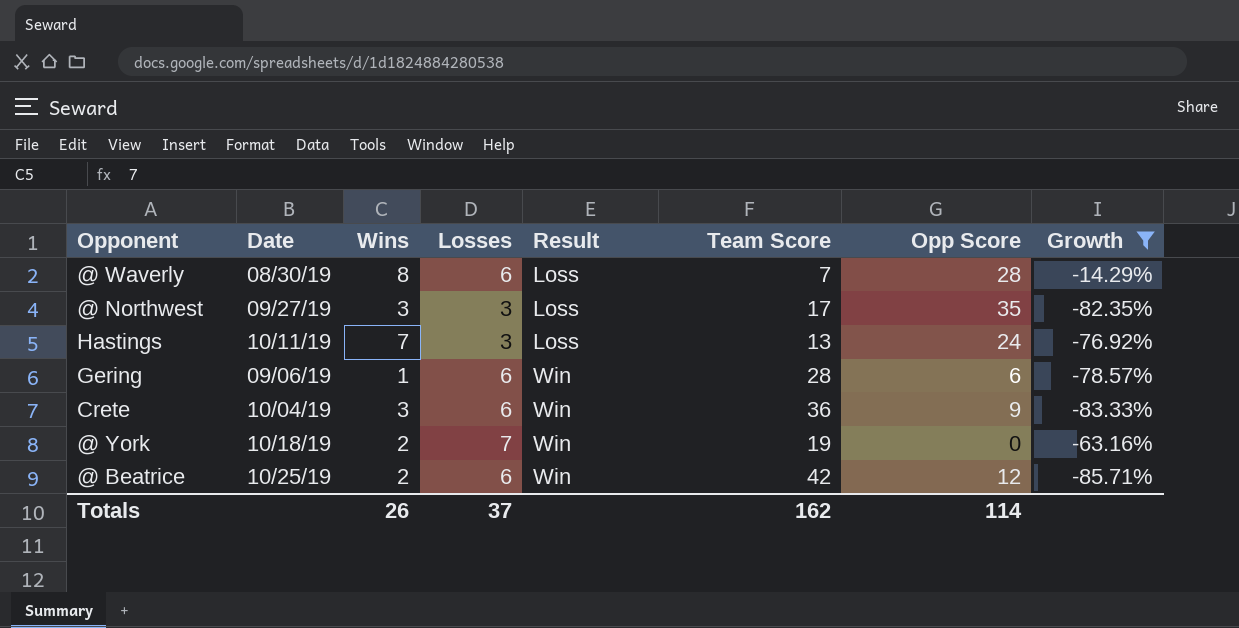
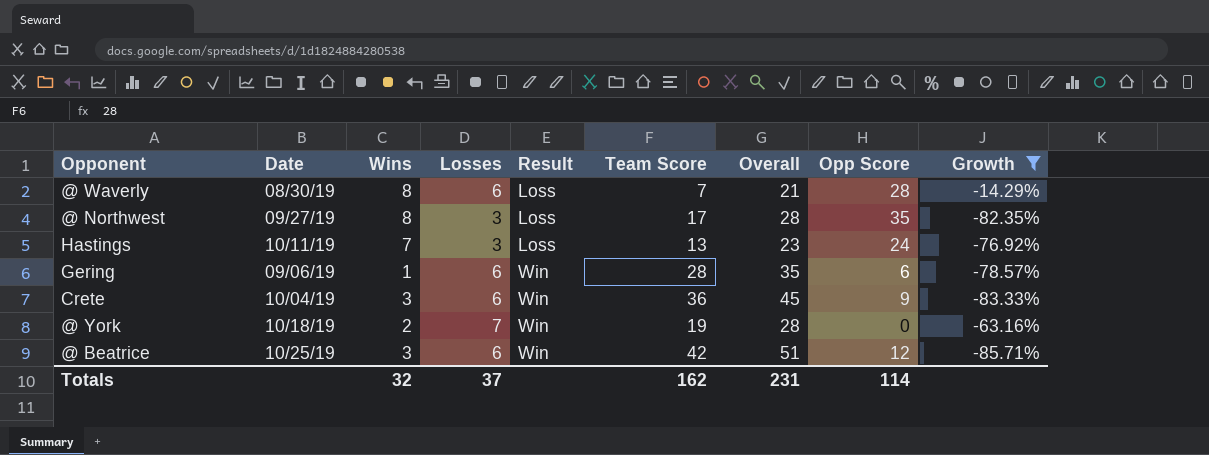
column Overall | formula: none -> [Wins] + [Losses] + [Team Score]
@ Northwest | Wins: 3 -> 8
@ Beatrice | Wins: 2 -> 3
Totals | Wins: 26 -> 32

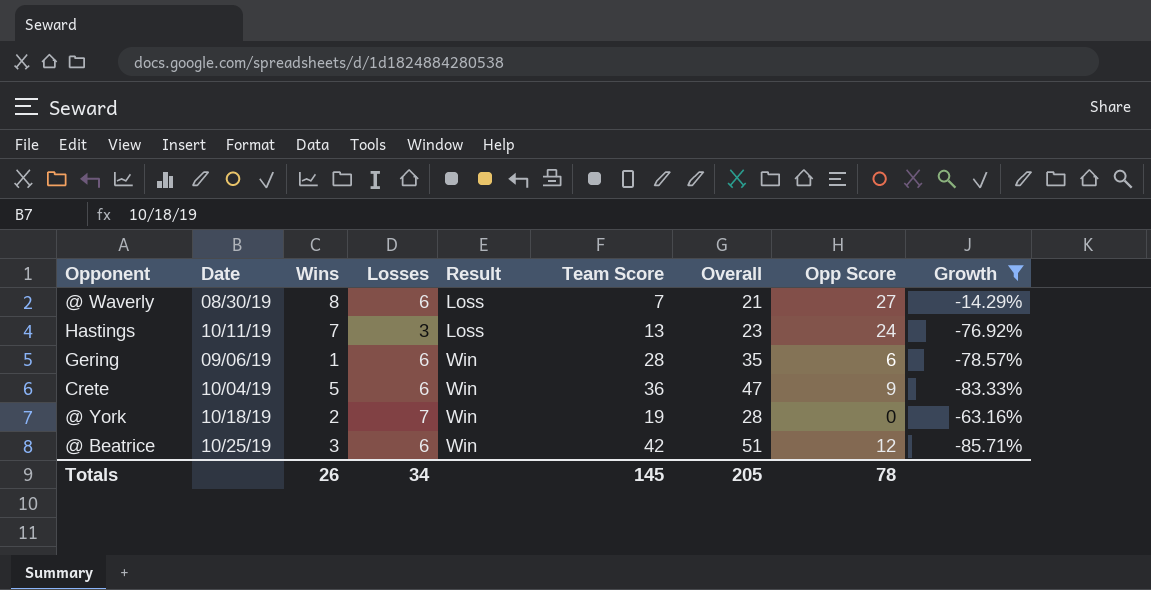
row @ Northwest: 09/27/19 | 8 | 3 | Loss | 17 | 28 | 35 | -82.35% -> none
@ Waverly | Opp Score: 28 -> 27
Crete | Wins: 3 -> 5
Crete | Overall: 45 -> 47
Totals | Wins: 32 -> 26
Totals | Losses: 37 -> 34
Totals | Team Score: 162 -> 145
Totals | Overall: 231 -> 205
Totals | Opp Score: 114 -> 78

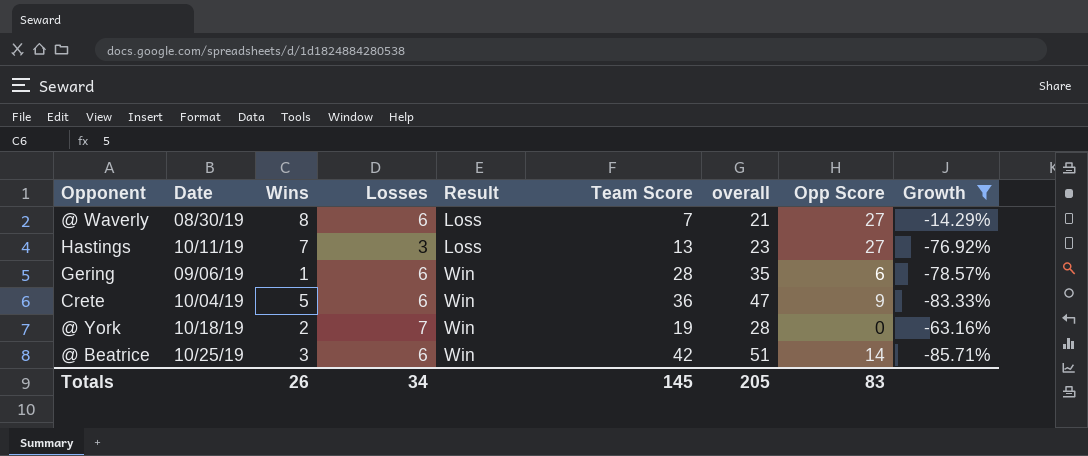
column name: Overall -> overall
Hastings | Opp Score: 24 -> 27
@ Beatrice | Opp Score: 12 -> 14
Totals | Opp Score: 78 -> 83

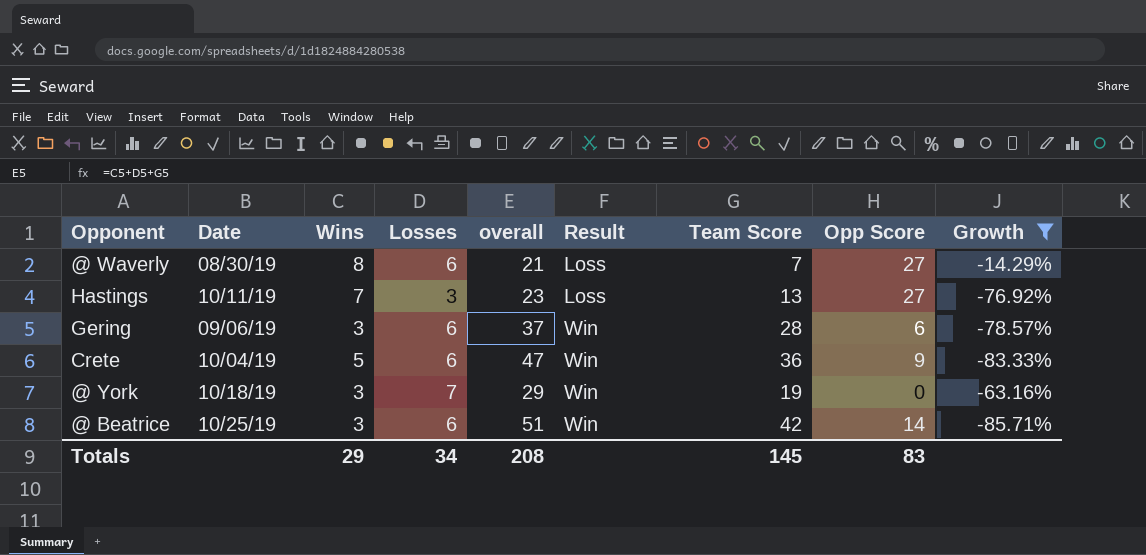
column overall | position: 7 -> 5
Gering | Wins: 1 -> 3
Gering | overall: 35 -> 37
@ York | Wins: 2 -> 3
@ York | overall: 28 -> 29
Totals | Wins: 26 -> 29
Totals | overall: 205 -> 208

